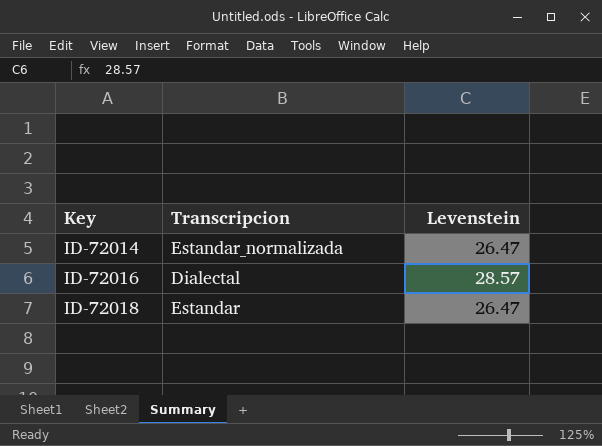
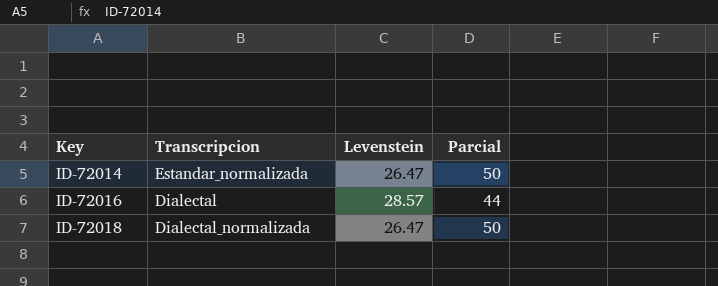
column Parcial | position: none -> 4
ID-72018 | Transcripcion: Estandar -> Dialectal_normalizada

